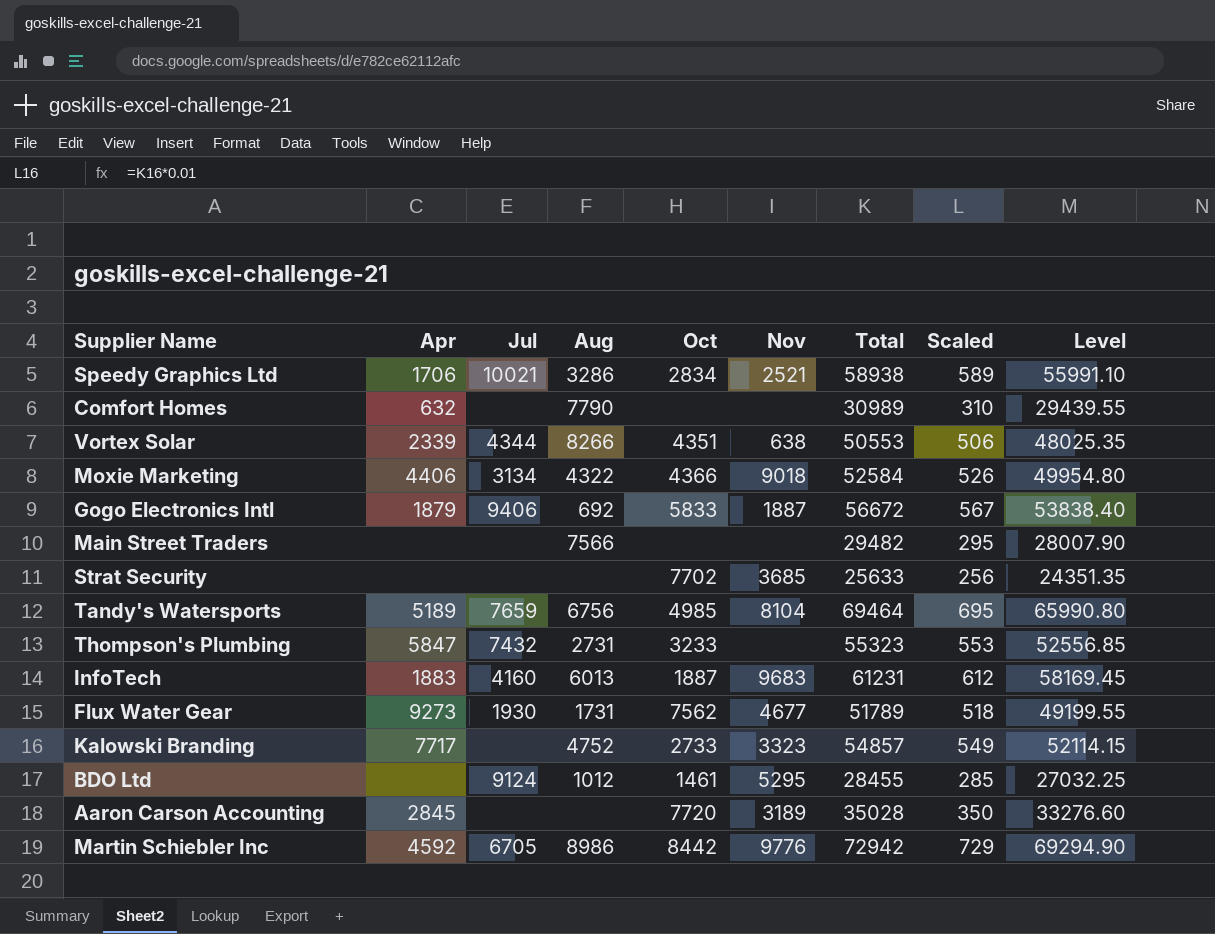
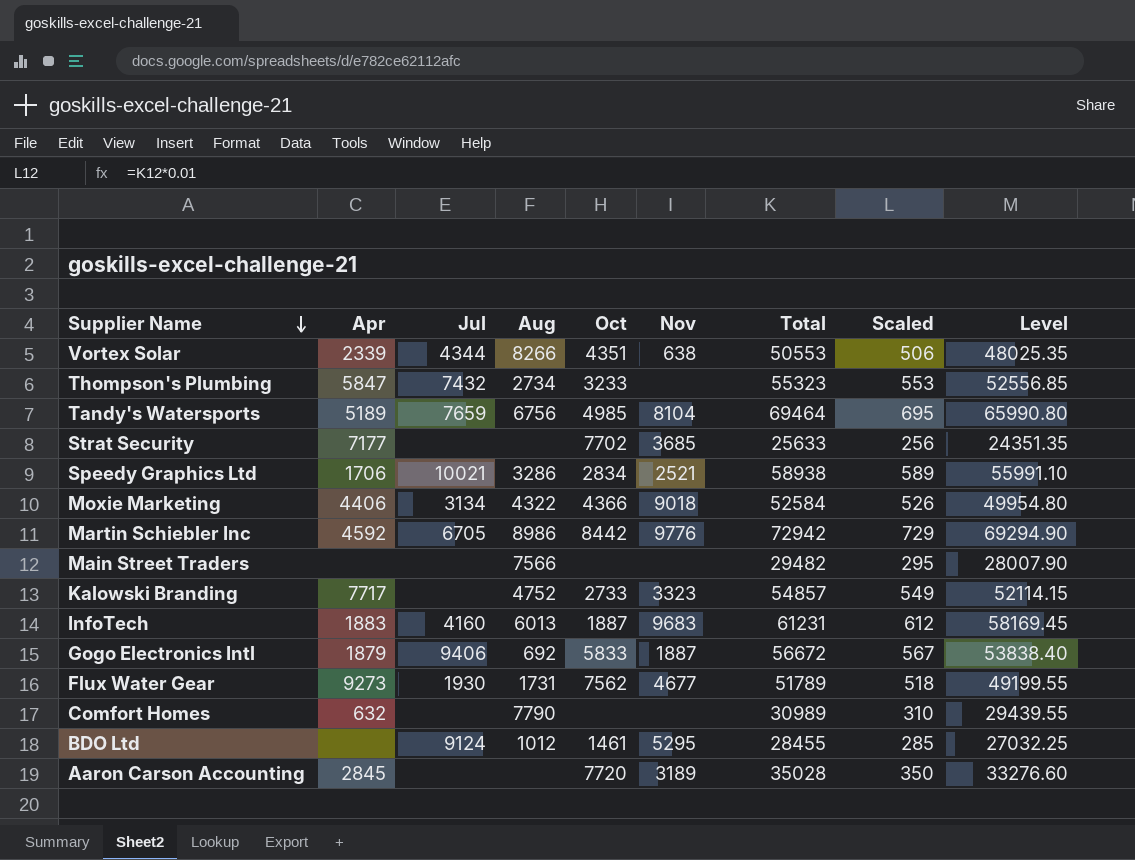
row order: none -> Supplier Name descending
Thompson's Plumbing | Aug: 2731 -> 2734
Strat Security | Apr: none -> 7177

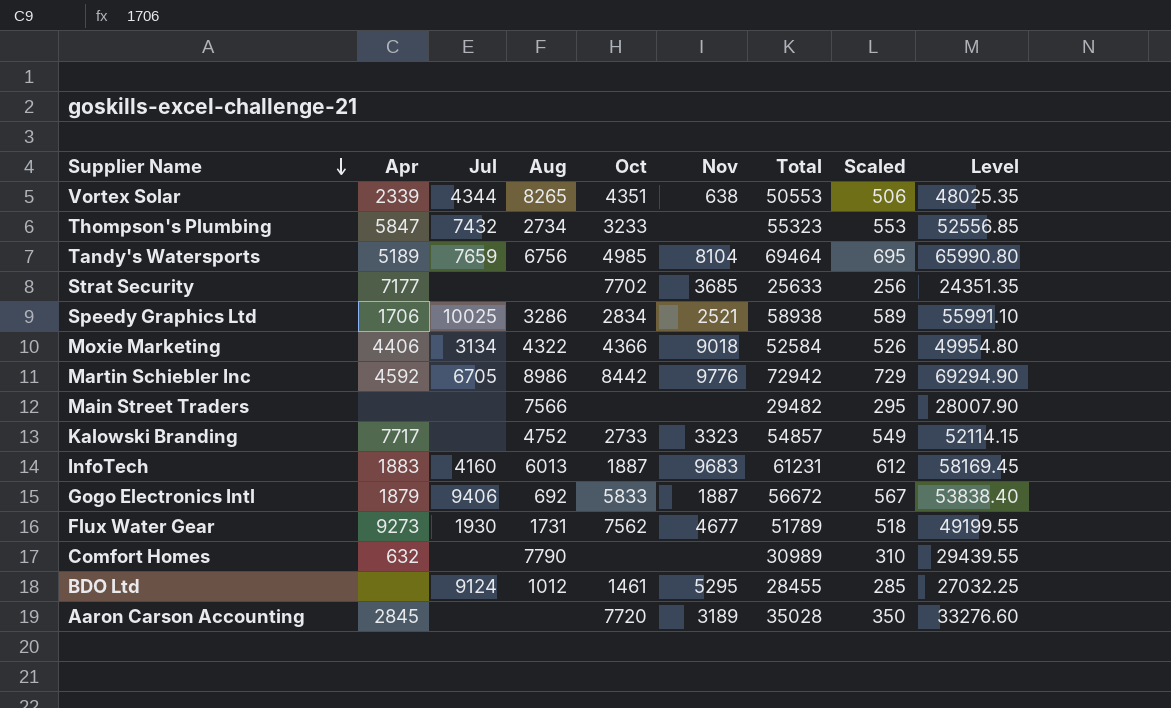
Vortex Solar | Aug: 8266 -> 8265
Speedy Graphics Ltd | Jul: 10021 -> 10025

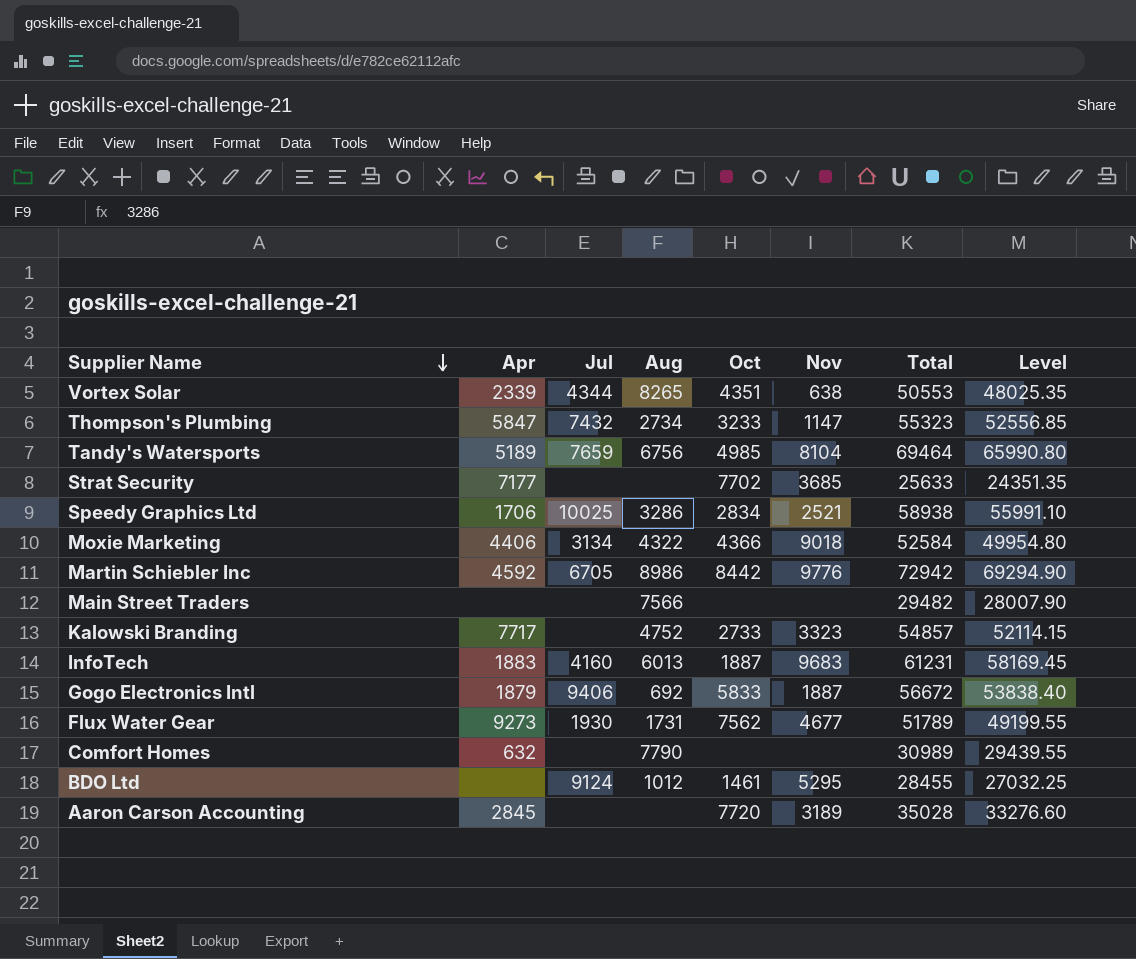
column Scaled | formula: [Total] * 0.01 -> none
Thompson's Plumbing | Nov: none -> 1147

